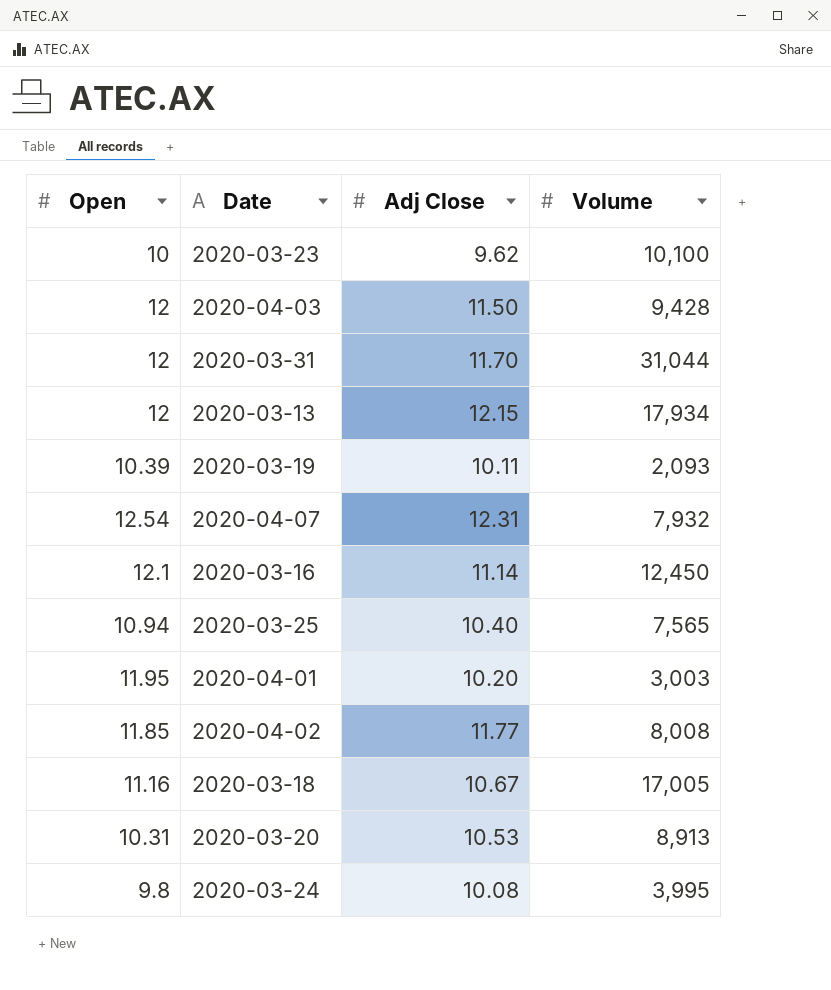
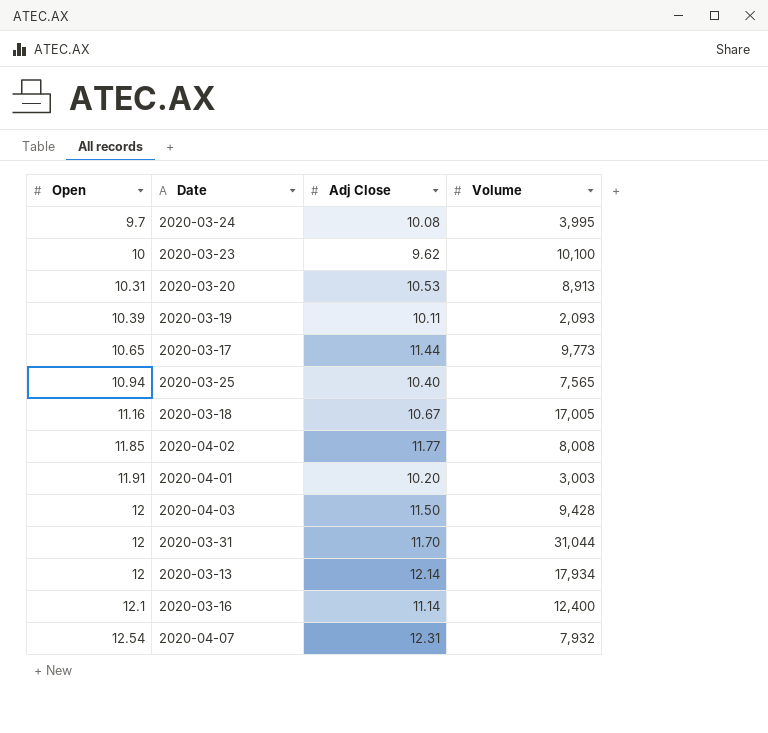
row order: none -> Open ascending
2020-03-24 | Open: 9.8 -> 9.7
row 2020-03-17: none -> 10.65 | 11.44 | 9,773
2020-04-01 | Open: 11.95 -> 11.91
2020-03-13 | Adj Close: 12.15 -> 12.14
2020-03-16 | Volume: 12,450 -> 12,400

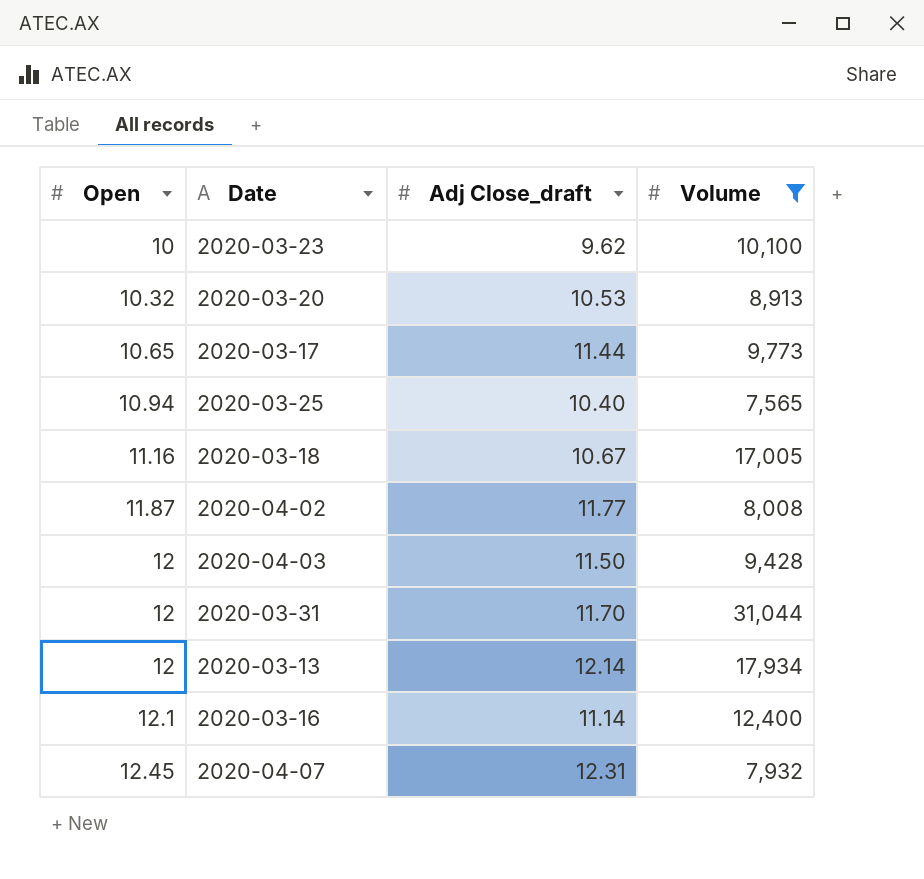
filter: none -> Volume >= 7,565
column name: Adj Close -> Adj Close_draft
2020-03-20 | Open: 10.31 -> 10.32
2020-04-02 | Open: 11.85 -> 11.87
2020-04-07 | Open: 12.54 -> 12.45

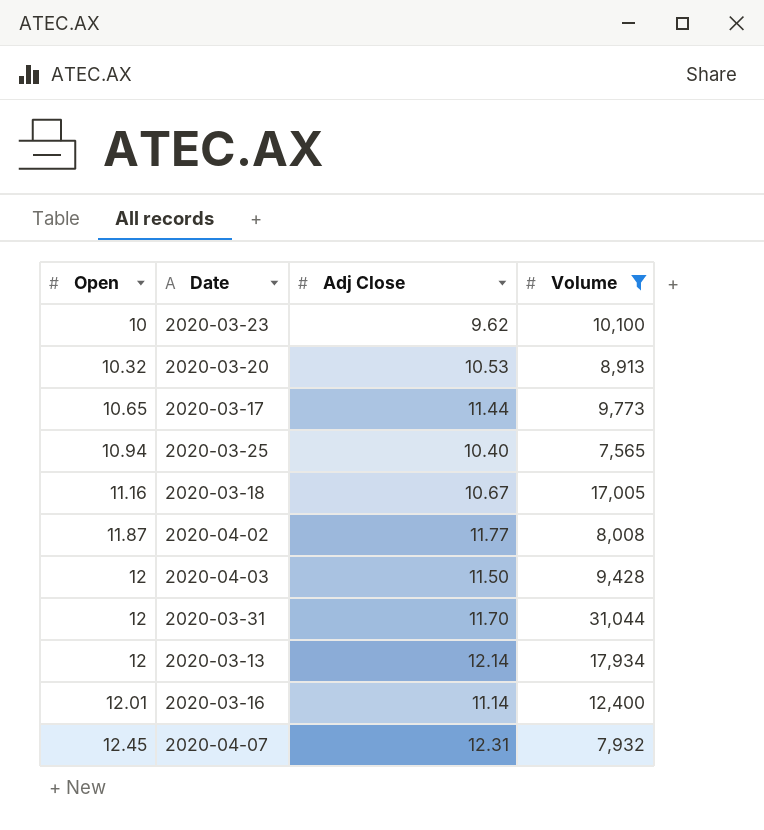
column name: Adj Close_draft -> Adj Close
2020-03-16 | Open: 12.1 -> 12.01

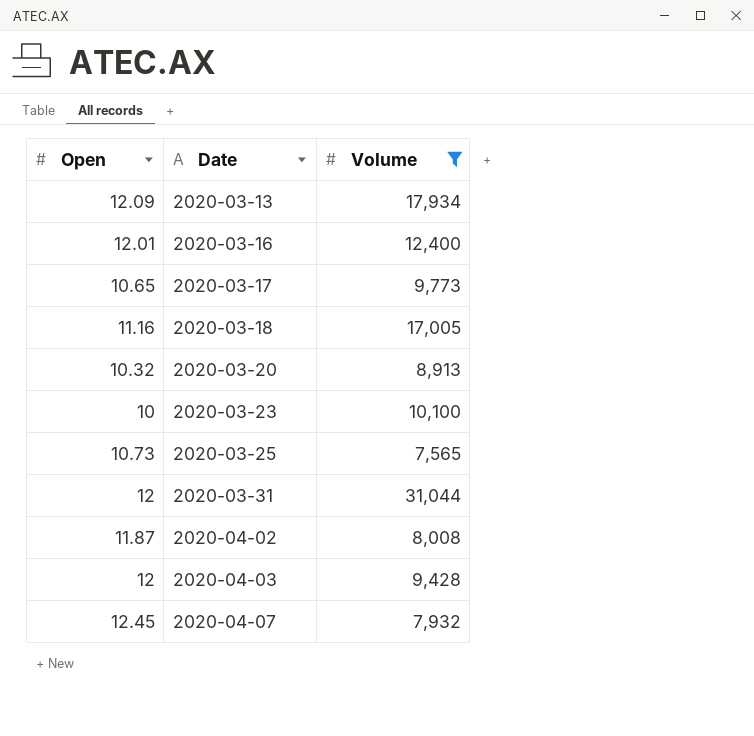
row order: Open ascending -> Date ascending
column Adj Close | position: 3 -> none
2020-03-13 | Open: 12 -> 12.09
2020-03-25 | Open: 10.94 -> 10.73

